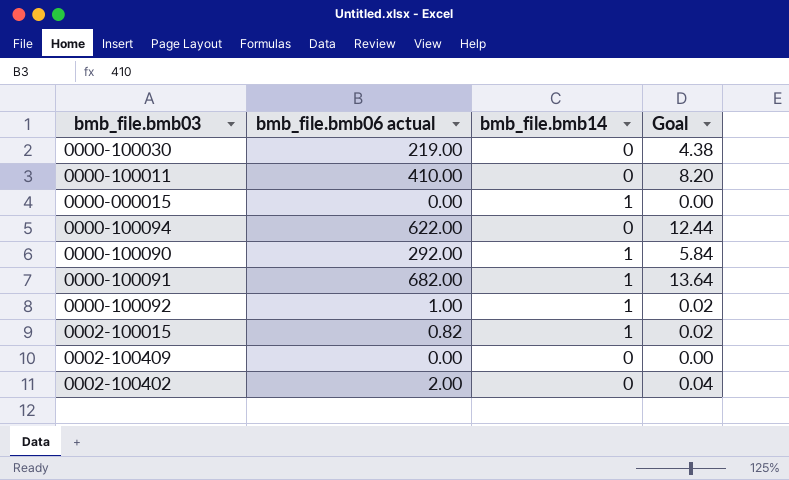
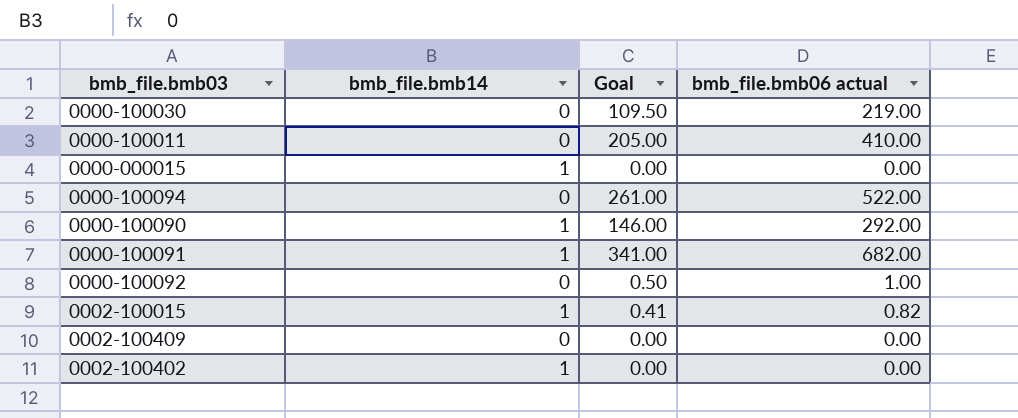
column Goal | formula: [bmb_file.bmb06 actual] * 0.02 -> [bmb_file.bmb06 actual] * 0.5
column bmb_file.bmb06 actual | position: 2 -> 4
0000-100094 | bmb_file.bmb06 actual: 622.00 -> 522.00
0000-100092 | bmb_file.bmb14: 1 -> 0
0002-100402 | bmb_file.bmb14: 0 -> 1
0002-100402 | bmb_file.bmb06 actual: 2.00 -> 0.00

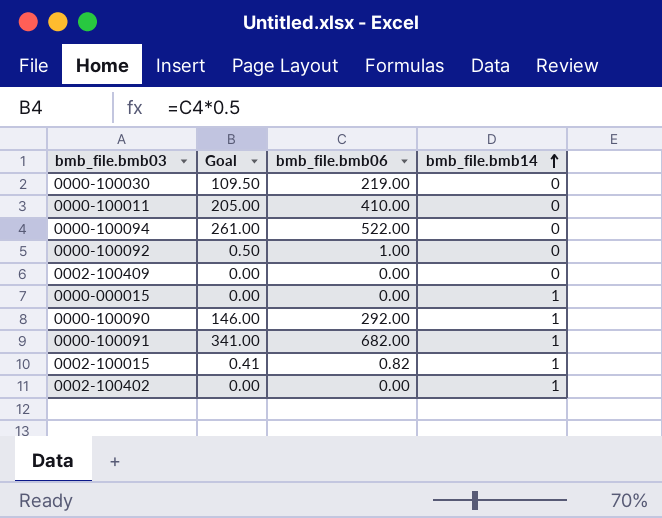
row order: none -> bmb_file.bmb14 ascending
column name: bmb_file.bmb06 actual -> bmb_file.bmb06
column bmb_file.bmb14 | position: 2 -> 4

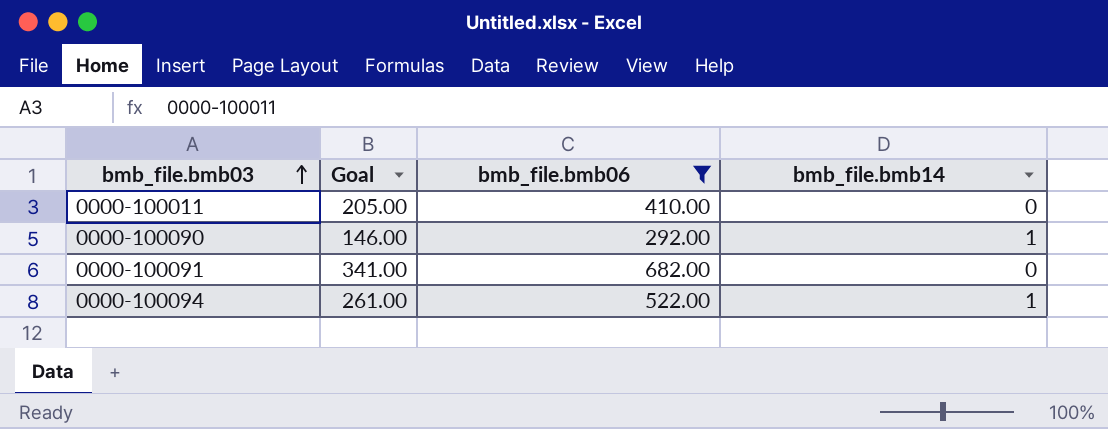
filter: none -> bmb_file.bmb06 >= 292.00
row order: bmb_file.bmb14 ascending -> bmb_file.bmb03 ascending
0000-100091 | bmb_file.bmb14: 1 -> 0
0000-100094 | bmb_file.bmb14: 0 -> 1

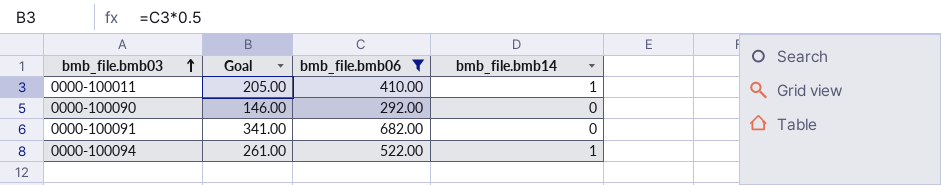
0000-100011 | bmb_file.bmb14: 0 -> 1
0000-100090 | bmb_file.bmb14: 1 -> 0

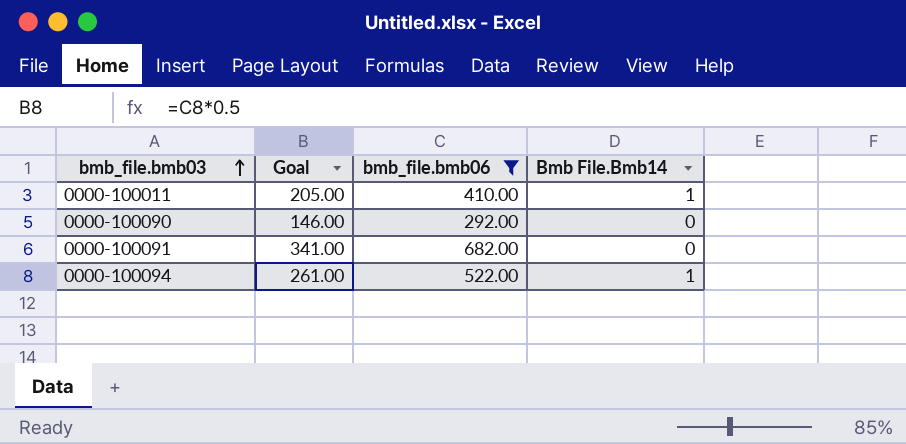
column name: bmb_file.bmb14 -> Bmb File.Bmb14

